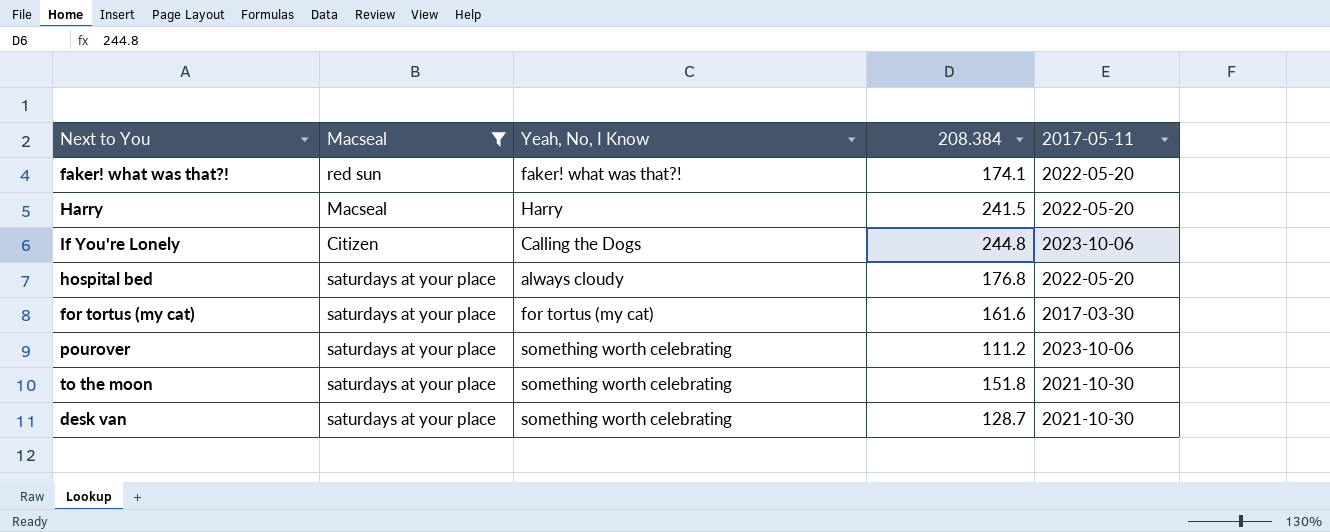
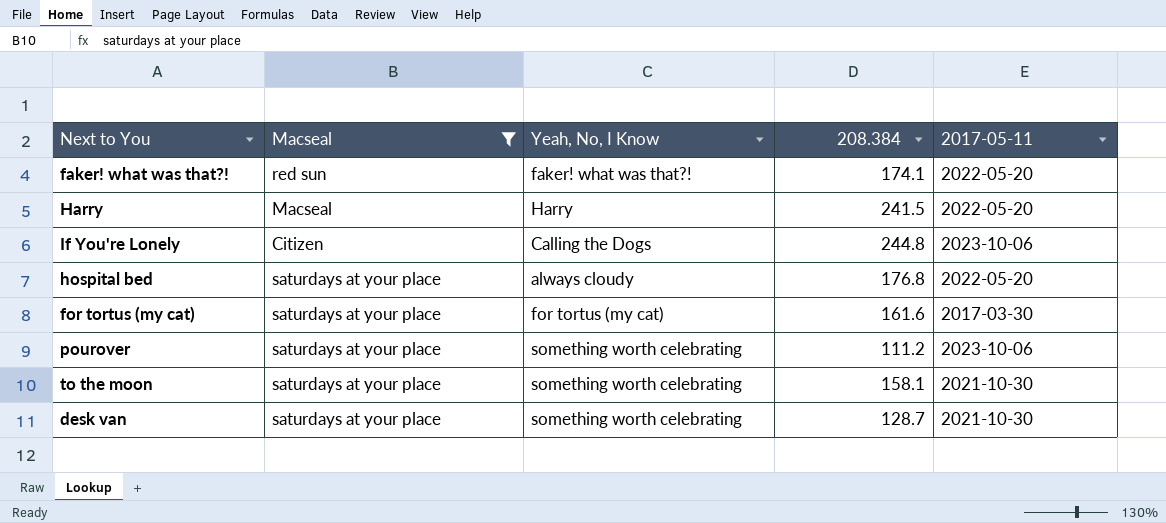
to the moon | 208.384: 151.8 -> 158.1

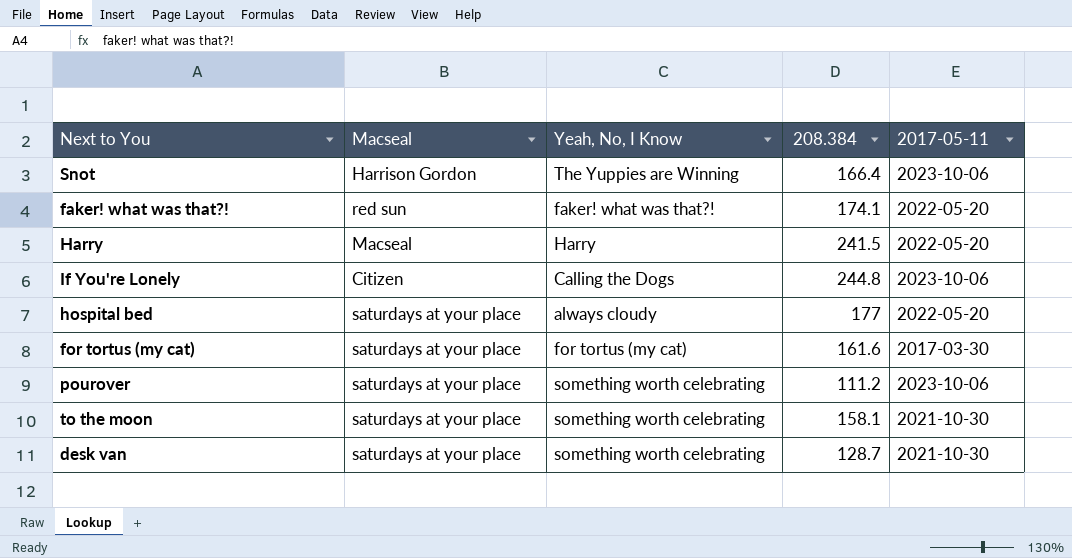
filter: Macseal != Harrison Gordon -> none
hospital bed | 208.384: 176.8 -> 177

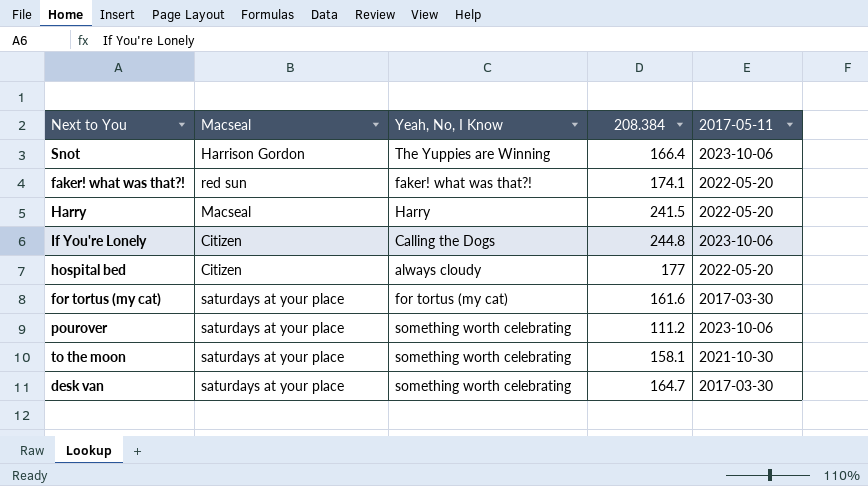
hospital bed | Macseal: saturdays at your place -> Citizen
desk van | 208.384: 128.7 -> 164.7
desk van | 2017-05-11: 2021-10-30 -> 2017-03-30

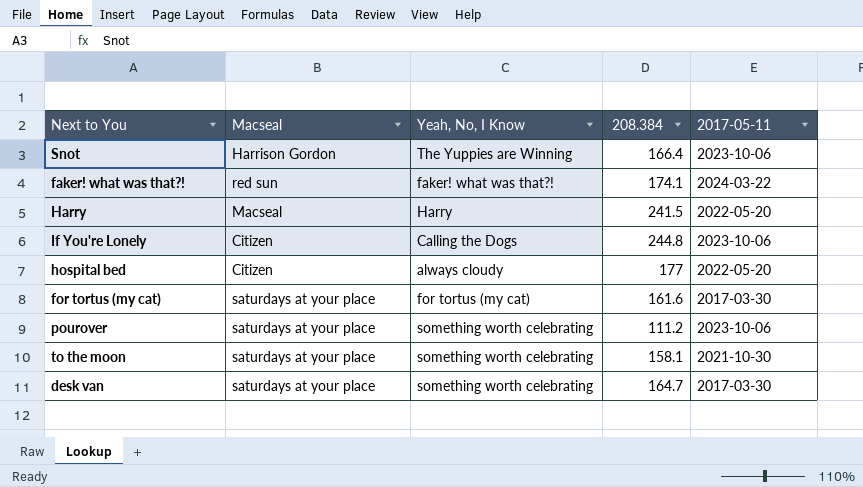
faker! what was that?! | 2017-05-11: 2022-05-20 -> 2024-03-22

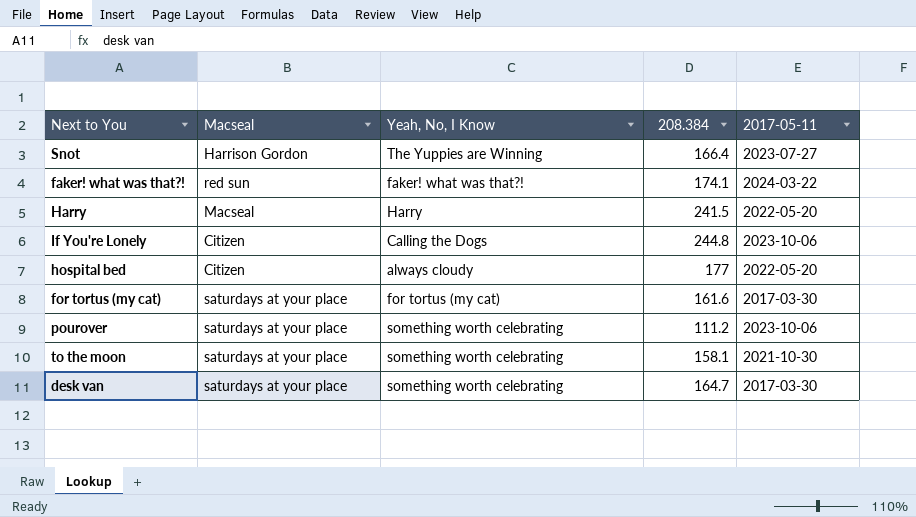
Snot | 2017-05-11: 2023-10-06 -> 2023-07-27

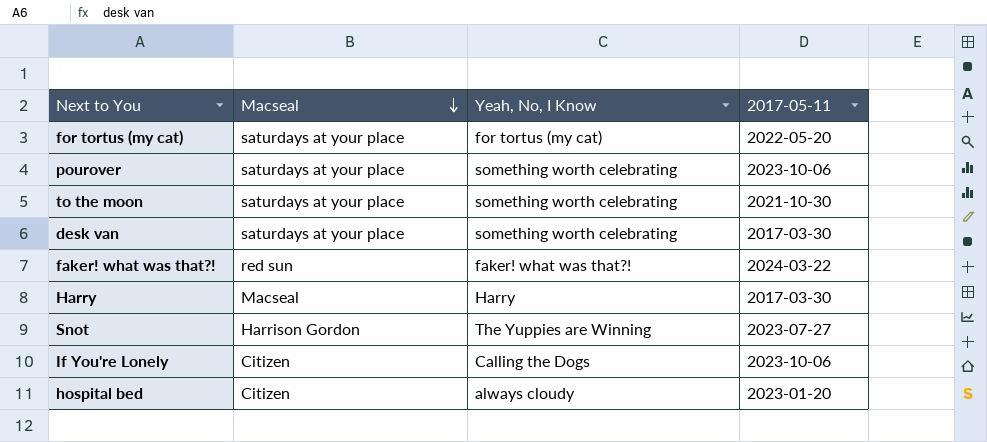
row order: none -> Macseal descending
column 208.384 | position: 4 -> none
for tortus (my cat) | 2017-05-11: 2017-03-30 -> 2022-05-20
Harry | 2017-05-11: 2022-05-20 -> 2017-03-30
hospital bed | 2017-05-11: 2022-05-20 -> 2023-01-20

